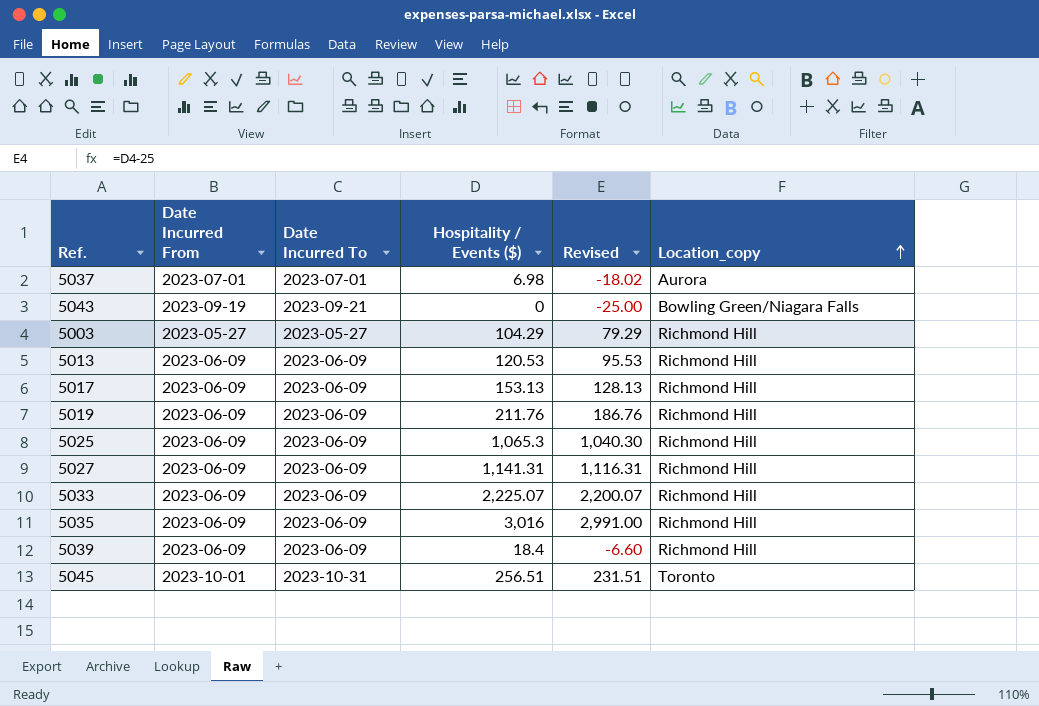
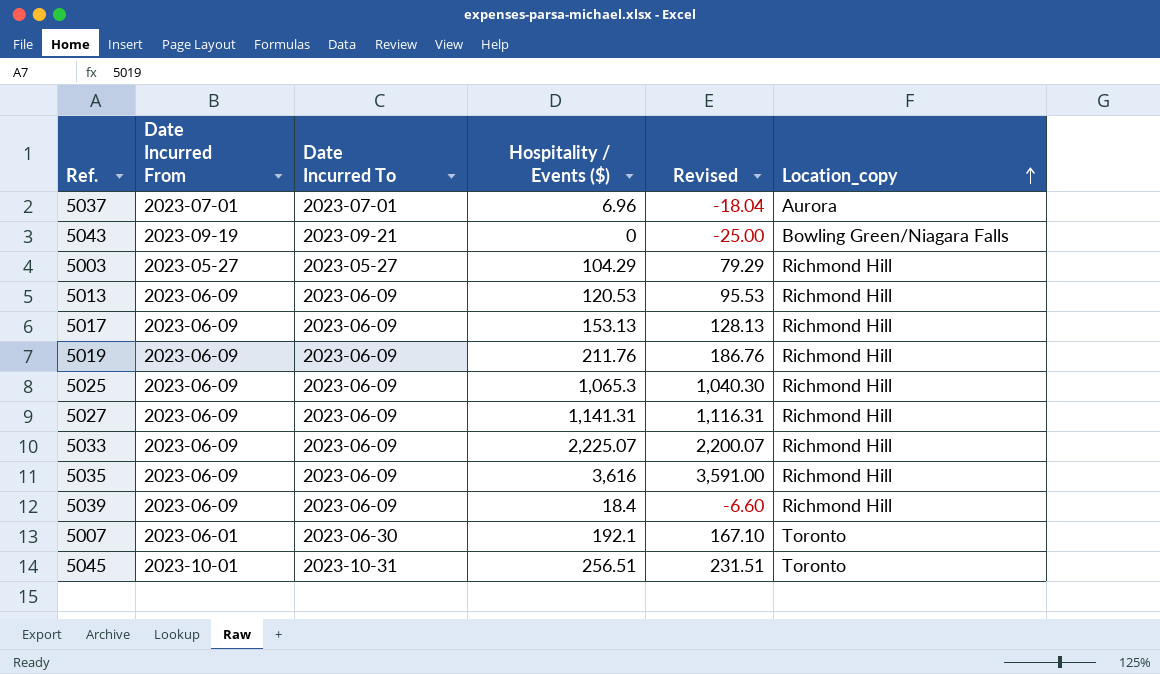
5037 | Hospitality / Events ($): 6.98 -> 6.96
5037 | Revised: -18.02 -> -18.04
5035 | Hospitality / Events ($): 3,016 -> 3,616
5035 | Revised: 2,991.00 -> 3,591.00
row 5007: none -> 2023-06-01 | 2023-06-30 | 192.1 | 167.10 | Toronto

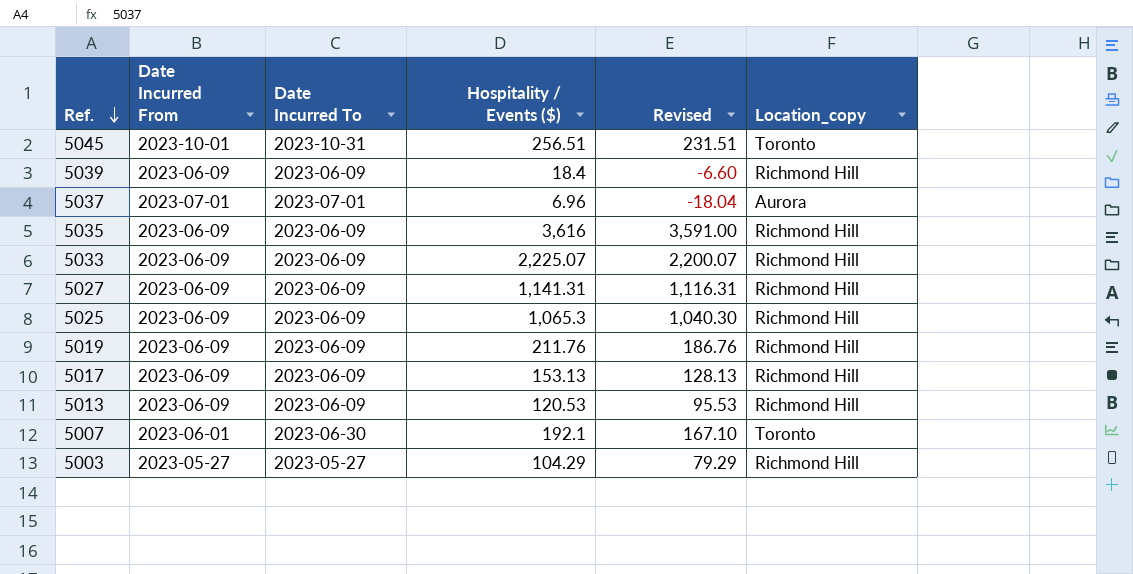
row order: Location_copy ascending -> Ref. descending
row 5043: 2023-09-19 | 2023-09-21 | 0 | -25.00 | Bowling Green/Niagara Falls -> none

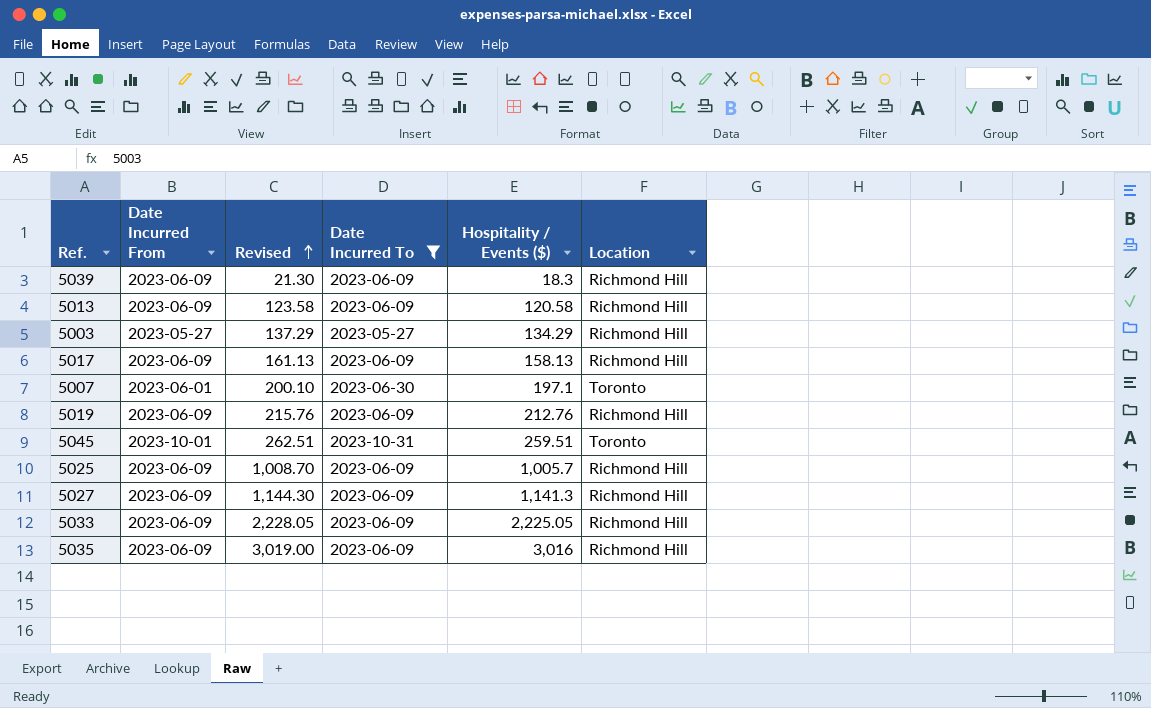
filter: none -> Date Incurred To != 2023-07-01
row order: Ref. descending -> Revised ascending
column Revised | formula: [Hospitality / Events ($)] - 25 -> [Hospitality / Events ($)] + 3
column Revised | position: 5 -> 3
column name: Location_copy -> Location
5039 | Hospitality / Events ($): 18.4 -> 18.3
5013 | Hospitality / Events ($): 120.53 -> 120.58
5003 | Hospitality / Events ($): 104.29 -> 134.29
5017 | Hospitality / Events ($): 153.13 -> 158.13
5007 | Hospitality / Events ($): 192.1 -> 197.1
5019 | Hospitality / Events ($): 211.76 -> 212.76
5045 | Hospitality / Events ($): 256.51 -> 259.51
5025 | Hospitality / Events ($): 1,065.3 -> 1,005.7
5027 | Hospitality / Events ($): 1,141.31 -> 1,141.3
5033 | Hospitality / Events ($): 2,225.07 -> 2,225.05
5035 | Hospitality / Events ($): 3,616 -> 3,016

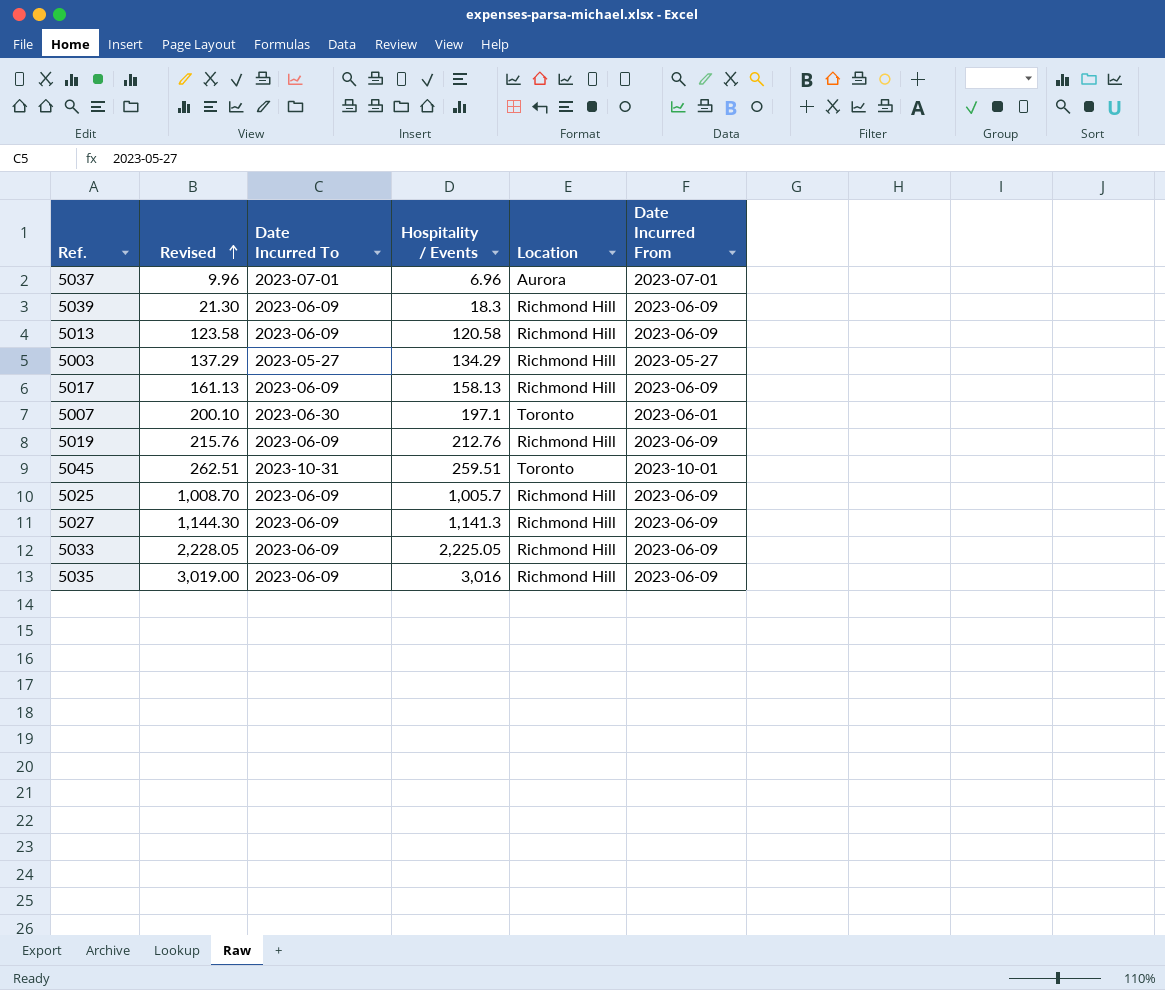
filter: Date Incurred To != 2023-07-01 -> none
column name: Hospitality / Events ($) -> Hospitality / Events
column Date Incurred From | position: 2 -> 6

